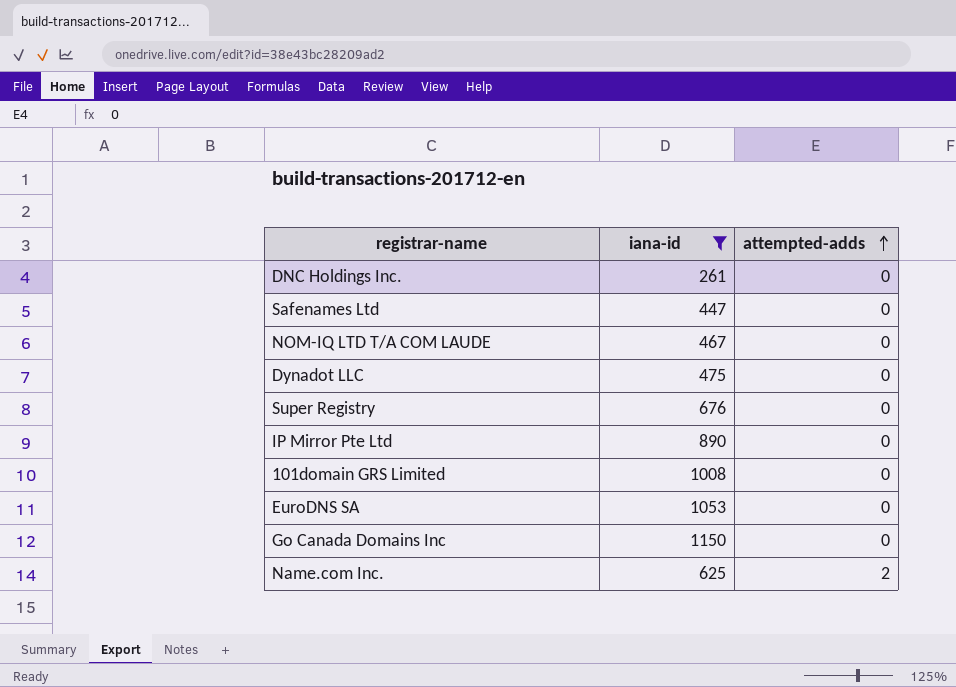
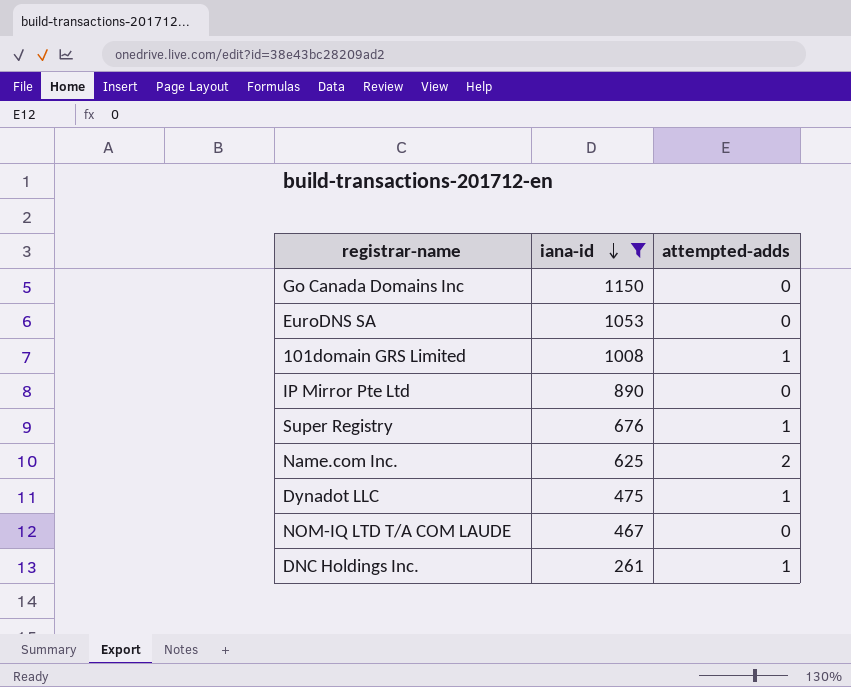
row order: attempted-adds ascending -> iana-id descending
row Safenames Ltd: 447 | 0 -> none
101domain GRS Limited | attempted-adds: 0 -> 1
Super Registry | attempted-adds: 0 -> 1
Dynadot LLC | attempted-adds: 0 -> 1
DNC Holdings Inc. | attempted-adds: 0 -> 1

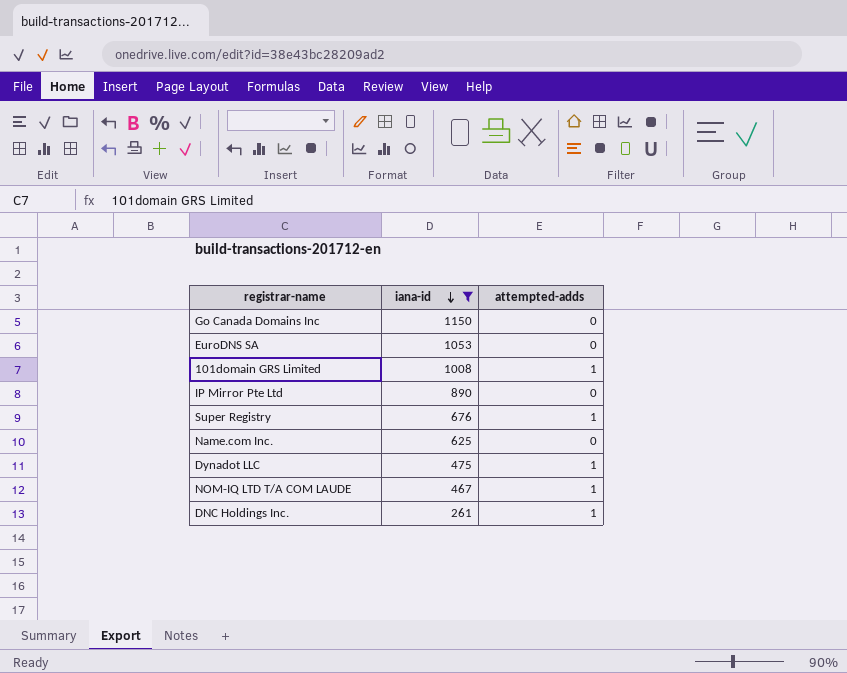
Name.com Inc. | attempted-adds: 2 -> 0
NOM-IQ LTD T/A COM LAUDE | attempted-adds: 0 -> 1

